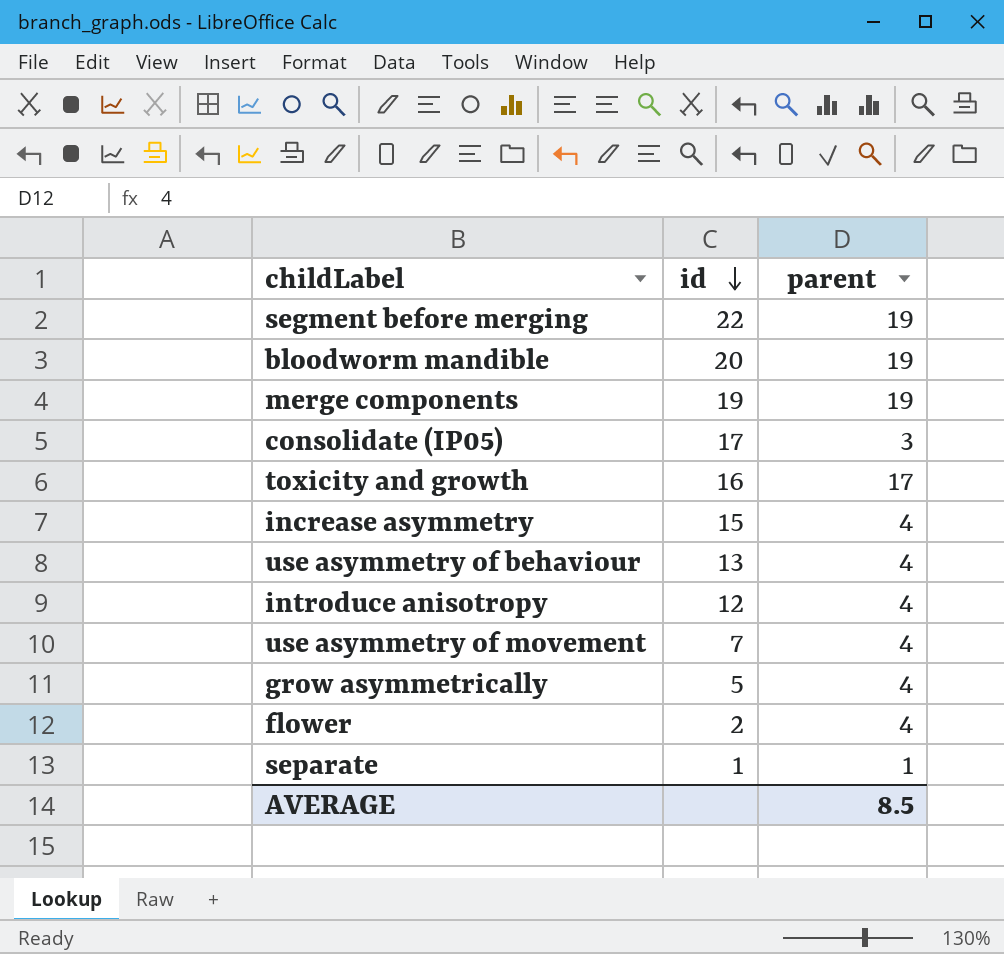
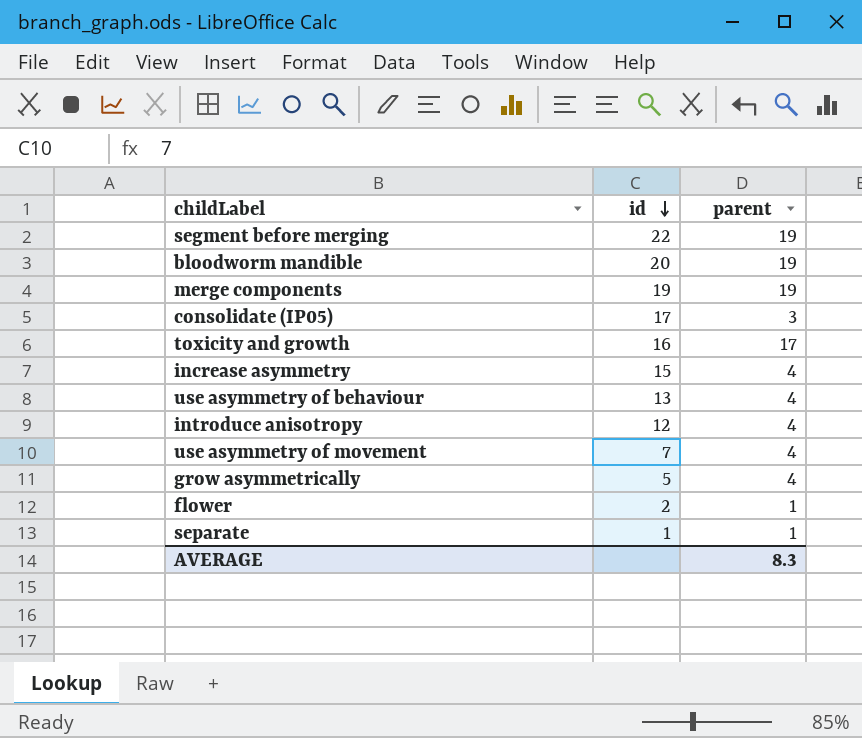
flower | parent: 4 -> 1
AVERAGE | parent: 8.5 -> 8.3

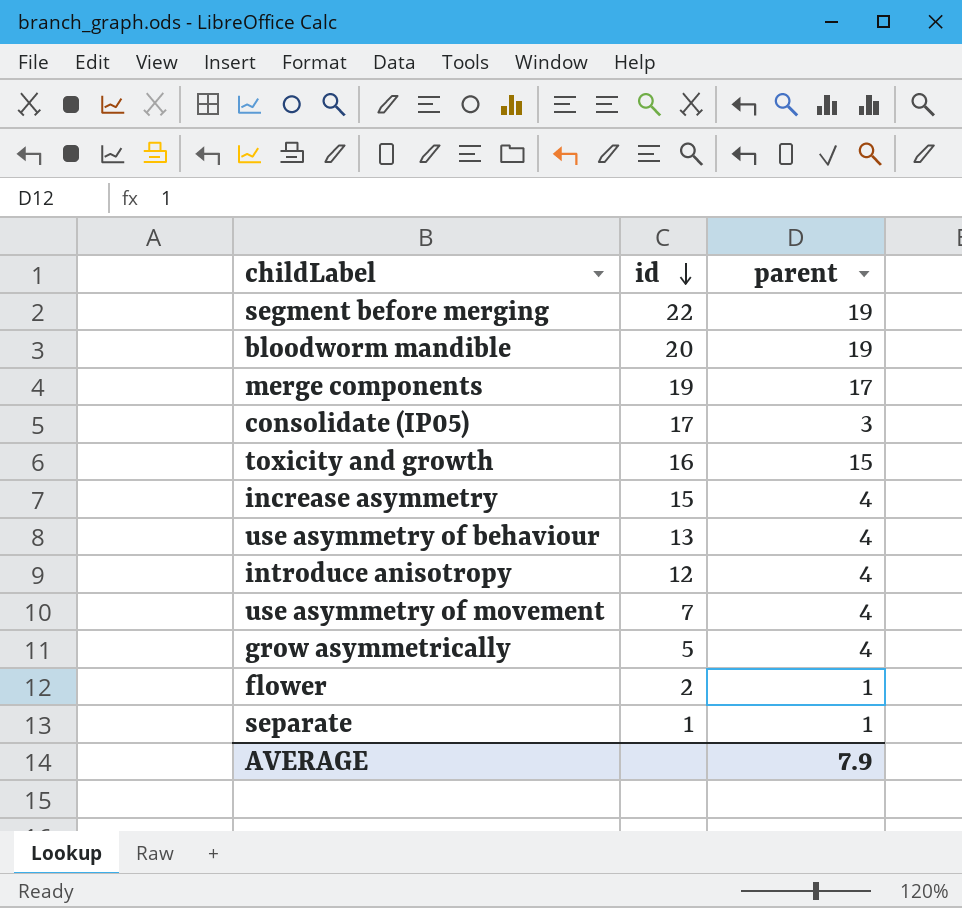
merge components | parent: 19 -> 17
toxicity and growth | parent: 17 -> 15
AVERAGE | parent: 8.3 -> 7.9

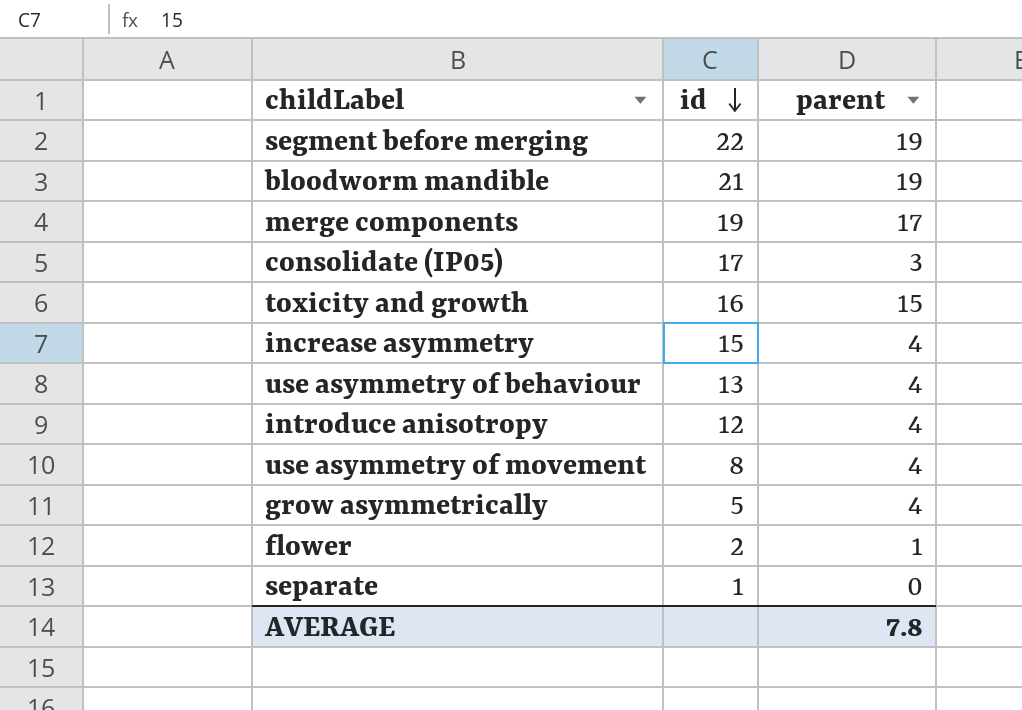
bloodworm mandible | id: 20 -> 21
use asymmetry of movement | id: 7 -> 8
separate | parent: 1 -> 0
AVERAGE | parent: 7.9 -> 7.8

